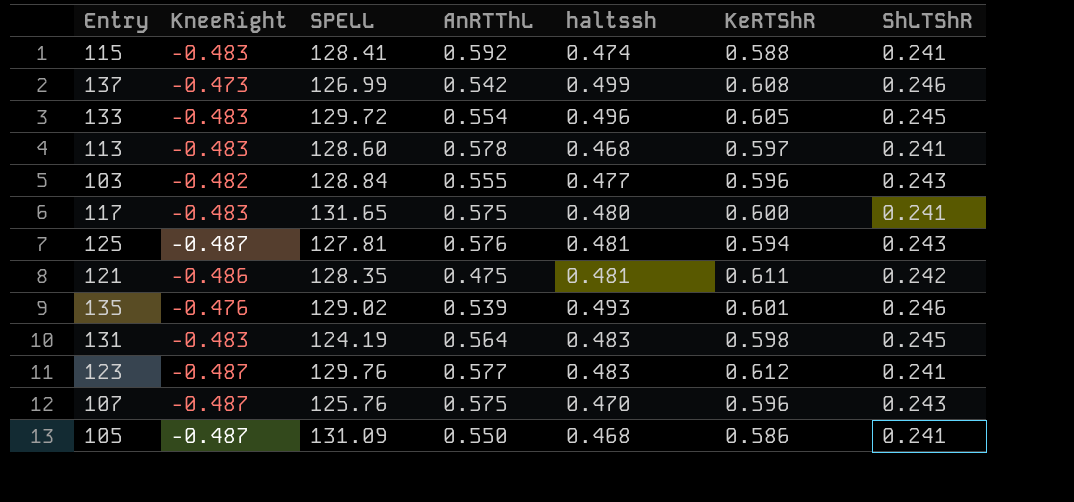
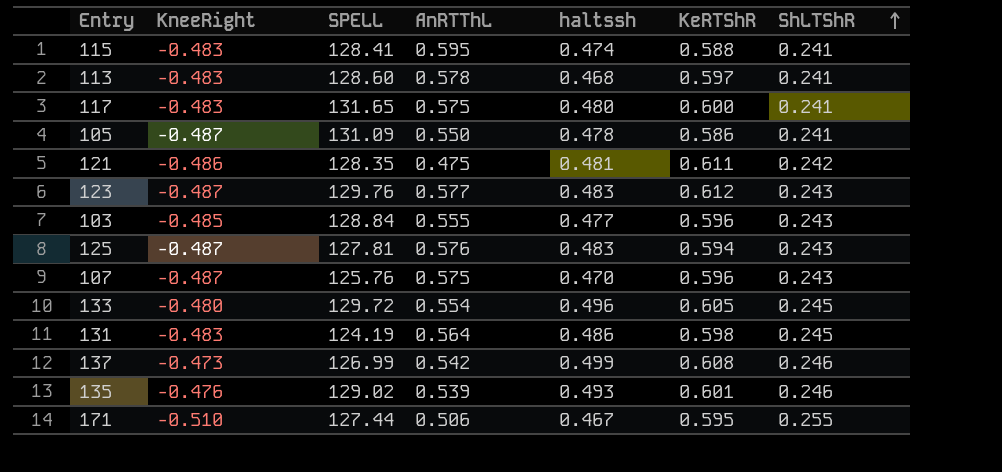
row order: none -> ShLTShR ascending
115 | AnRTThL: 0.592 -> 0.595
105 | haltssh: 0.468 -> 0.478
123 | ShLTShR: 0.241 -> 0.243
103 | KneeRight: -0.482 -> -0.485
125 | haltssh: 0.481 -> 0.483
133 | KneeRight: -0.483 -> -0.480
131 | haltssh: 0.483 -> 0.486
row 171: none -> -0.510 | 127.44 | 0.506 | 0.467 | 0.595 | 0.255

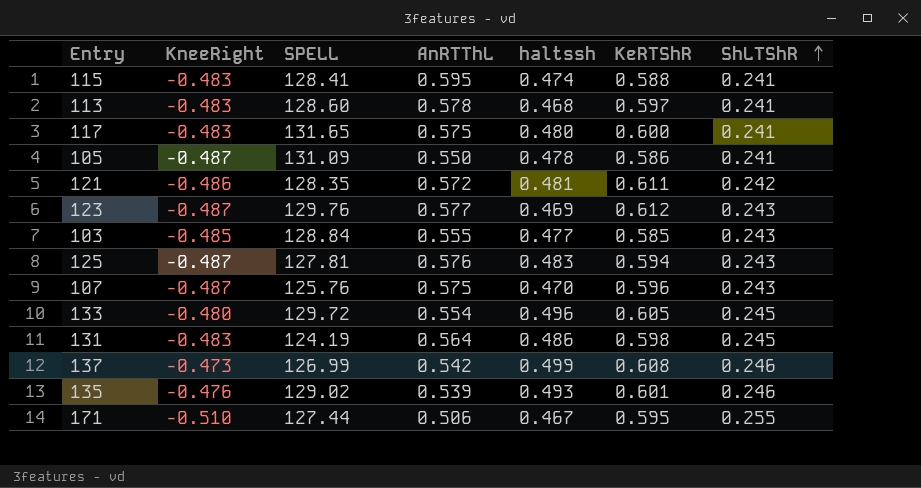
121 | AnRTThL: 0.475 -> 0.572
123 | haltssh: 0.483 -> 0.469
103 | KeRTShR: 0.596 -> 0.585

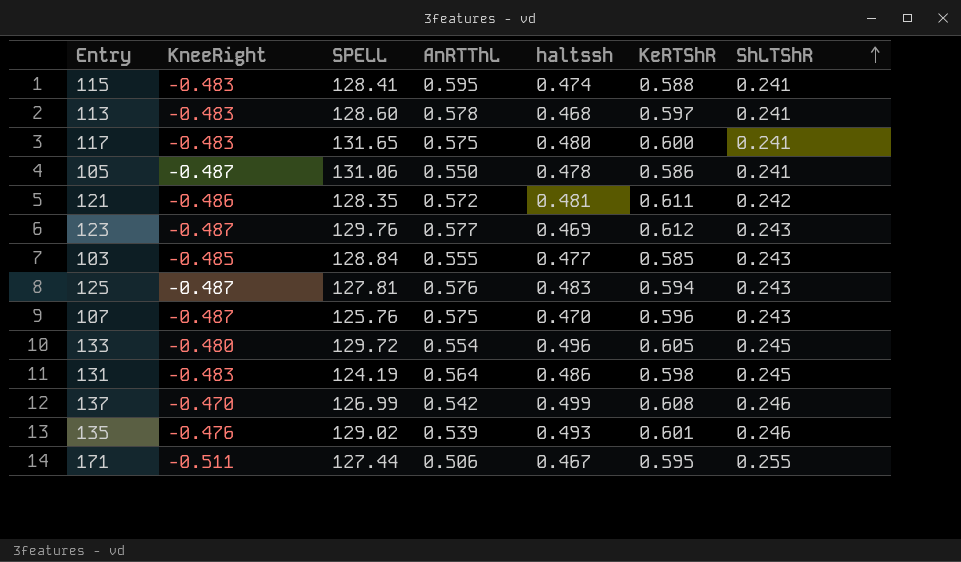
105 | SPELL: 131.09 -> 131.06
137 | KneeRight: -0.473 -> -0.470
171 | KneeRight: -0.510 -> -0.511

